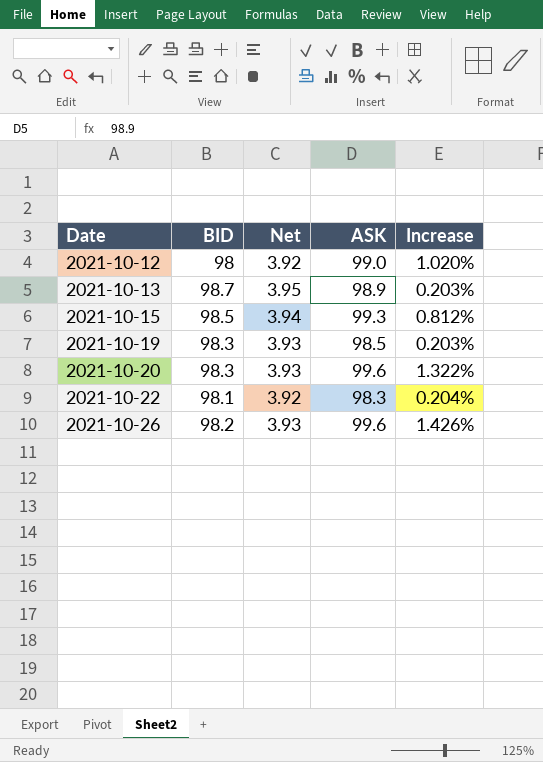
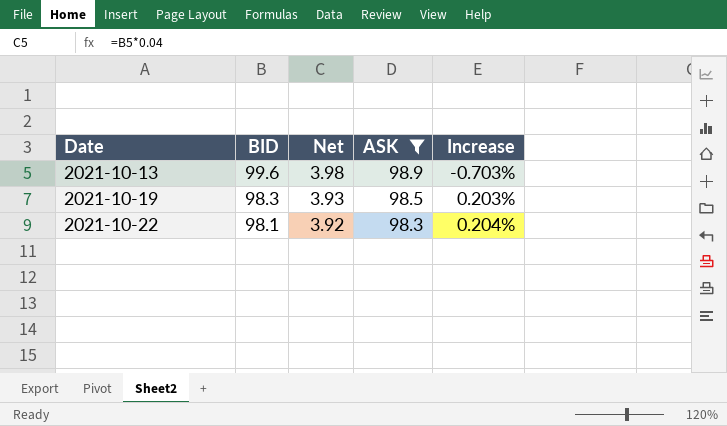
filter: none -> ASK <= 98.9
2021-10-13 | BID: 98.7 -> 99.6
2021-10-13 | Net: 3.95 -> 3.98
2021-10-13 | Increase: 0.203% -> -0.703%

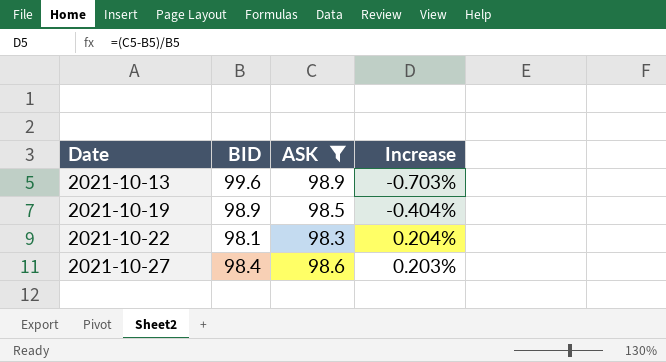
column Net | formula: [BID] * 0.04 -> none
2021-10-19 | BID: 98.3 -> 98.9
2021-10-19 | Increase: 0.203% -> -0.404%
row 2021-10-27: none -> 98.4 | 98.6 | 0.203%

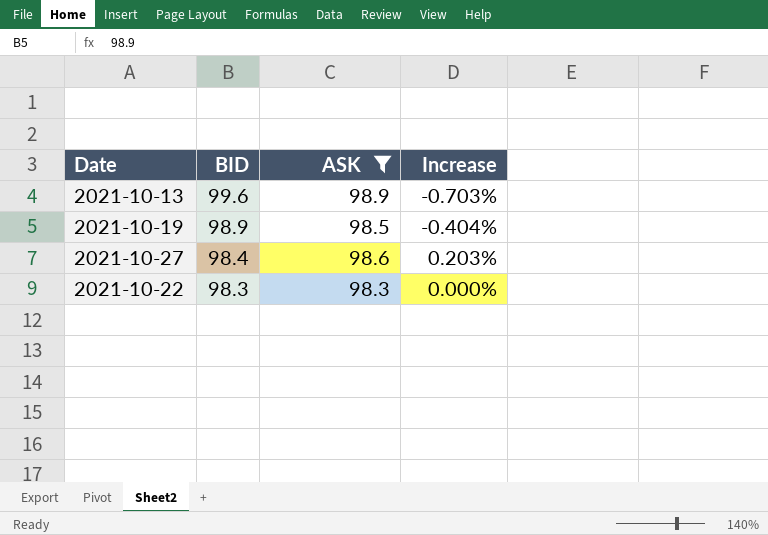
row order: Date ascending -> BID descending
2021-10-22 | BID: 98.1 -> 98.3
2021-10-22 | Increase: 0.204% -> 0.000%

